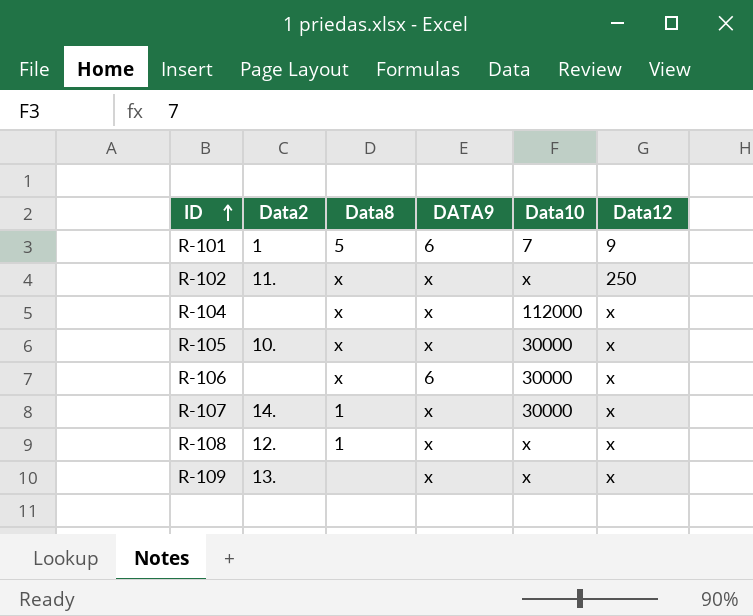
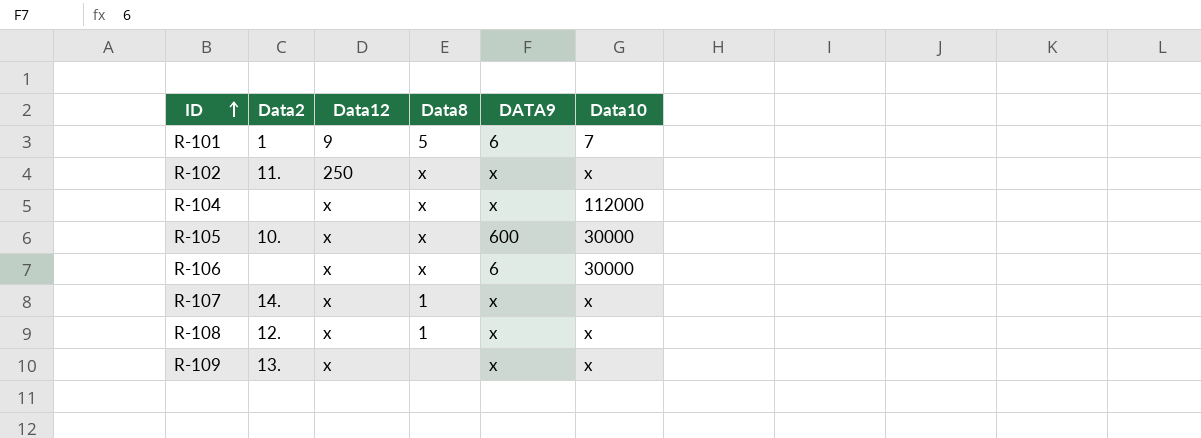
column Data12 | position: 6 -> 3
R-105 | DATA9: x -> 600
R-107 | Data10: 30000 -> x

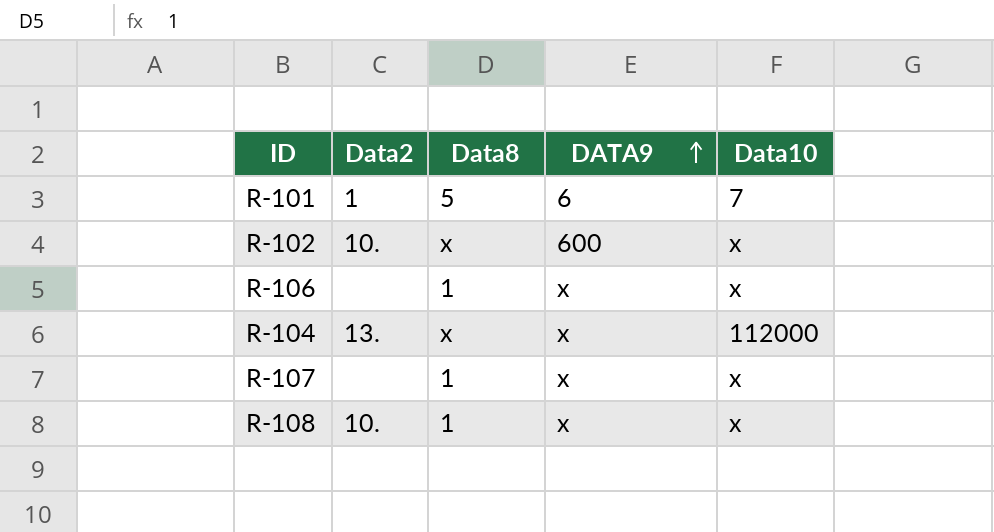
row order: ID ascending -> DATA9 ascending
column Data12 | position: 3 -> none
row R-105: 10. | x | x | 600 | 30000 -> none
row R-109: 13. | x | none | x | x -> none
R-102 | Data2: 11. -> 10.
R-102 | DATA9: x -> 600
R-106 | Data8: x -> 1
R-106 | DATA9: 6 -> x
R-106 | Data10: 30000 -> x
R-104 | Data2: none -> 13.
R-107 | Data2: 14. -> none
R-108 | Data2: 12. -> 10.

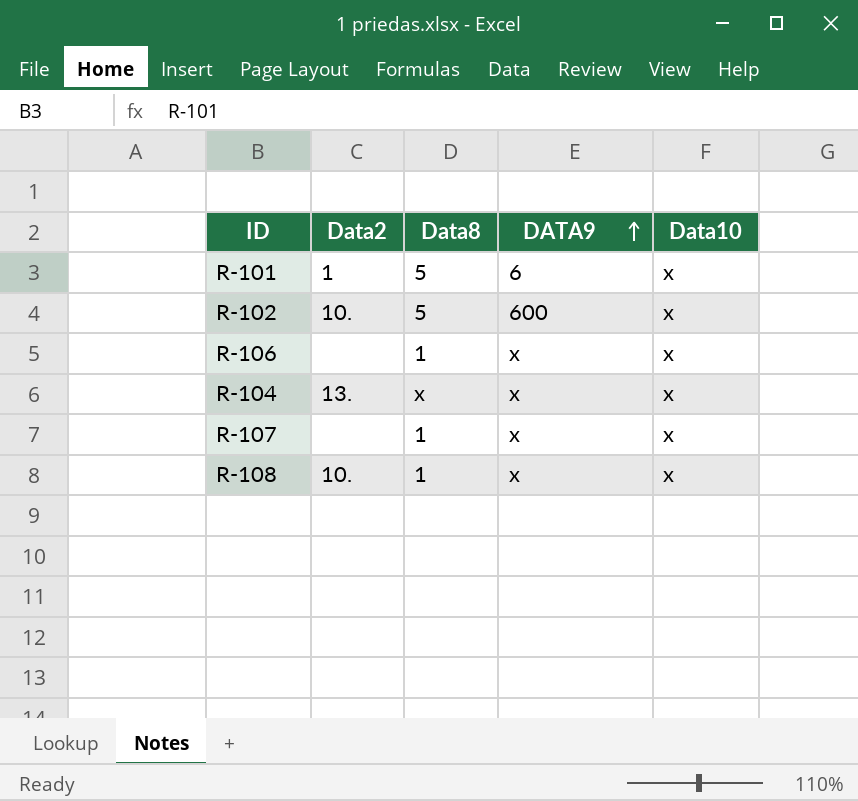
R-101 | Data10: 7 -> x
R-102 | Data8: x -> 5
R-104 | Data10: 112000 -> x

